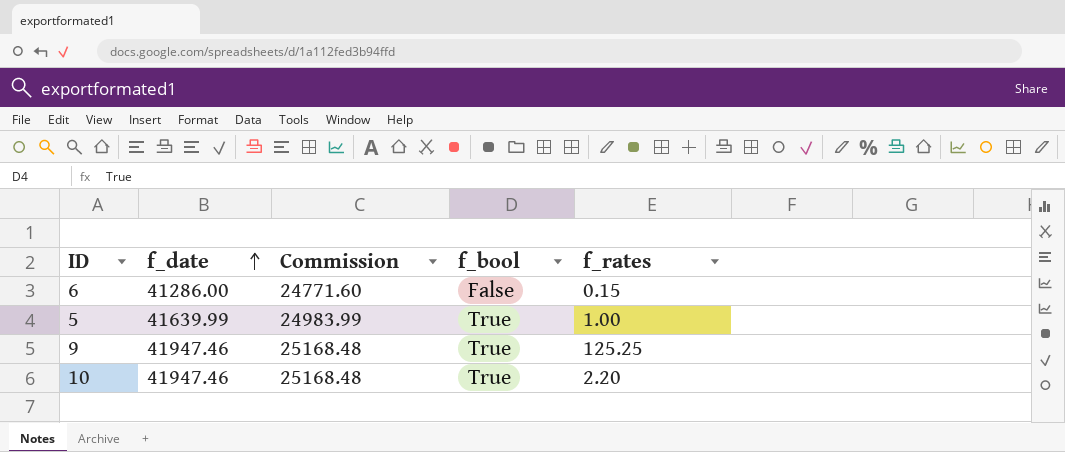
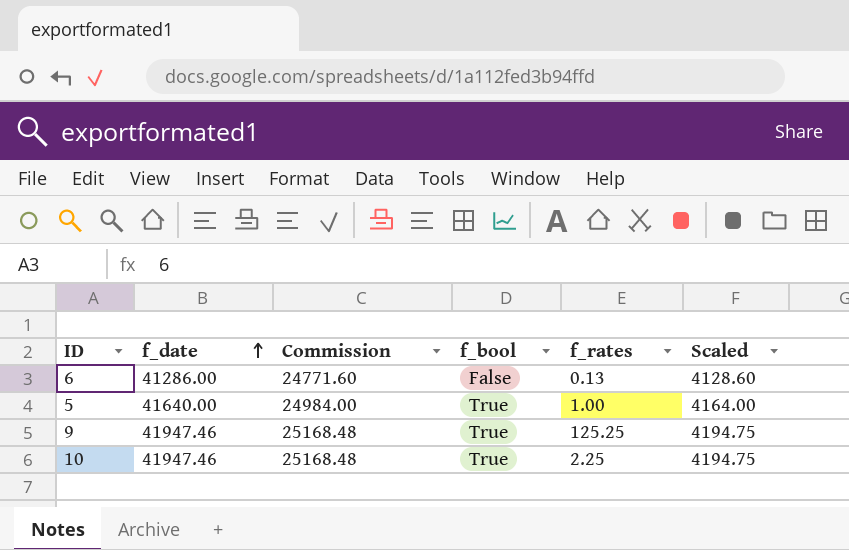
column Scaled | formula: none -> [f_date] * 0.1
6 | f_rates: 0.15 -> 0.13
5 | f_date: 41639.99 -> 41640.00
5 | Commission: 24983.99 -> 24984.00
10 | f_rates: 2.20 -> 2.25

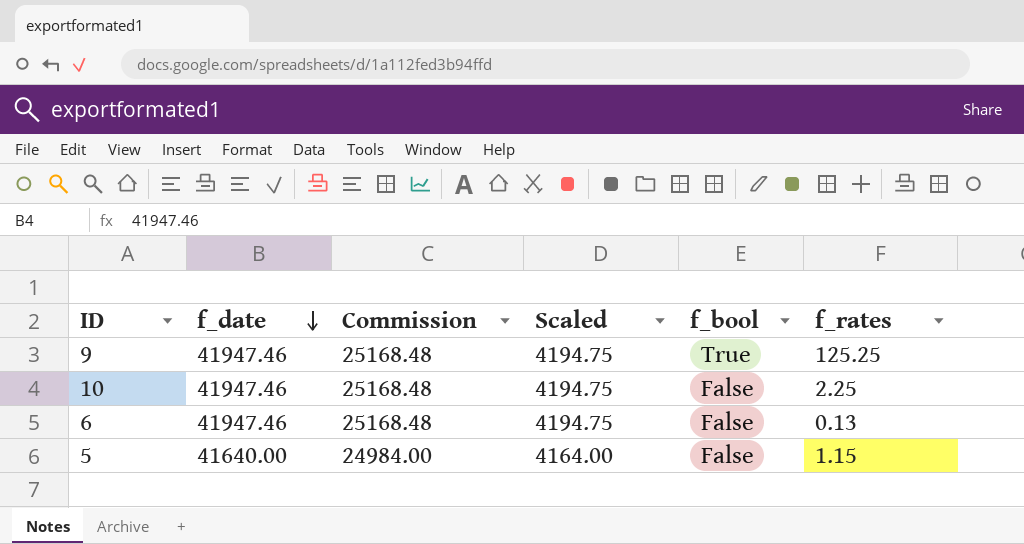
row order: f_date ascending -> f_date descending
column Scaled | position: 6 -> 4
10 | f_bool: True -> False
6 | f_date: 41286.00 -> 41947.46
6 | Commission: 24771.60 -> 25168.48
6 | Scaled: 4128.60 -> 4194.75
5 | f_bool: True -> False
5 | f_rates: 1.00 -> 1.15

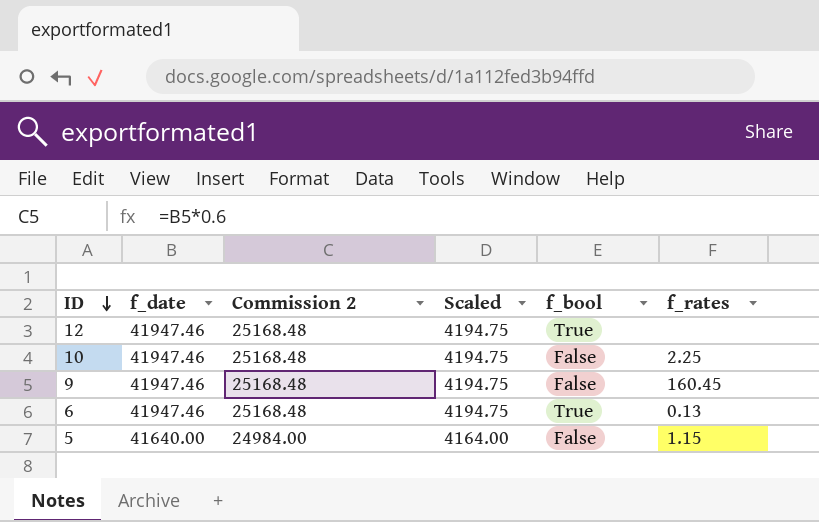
row order: f_date descending -> ID descending
column name: Commission -> Commission 2
row 12: none -> 41947.46 | 25168.48 | 4194.75 | True | none
9 | f_bool: True -> False
9 | f_rates: 125.25 -> 160.45
6 | f_bool: False -> True

